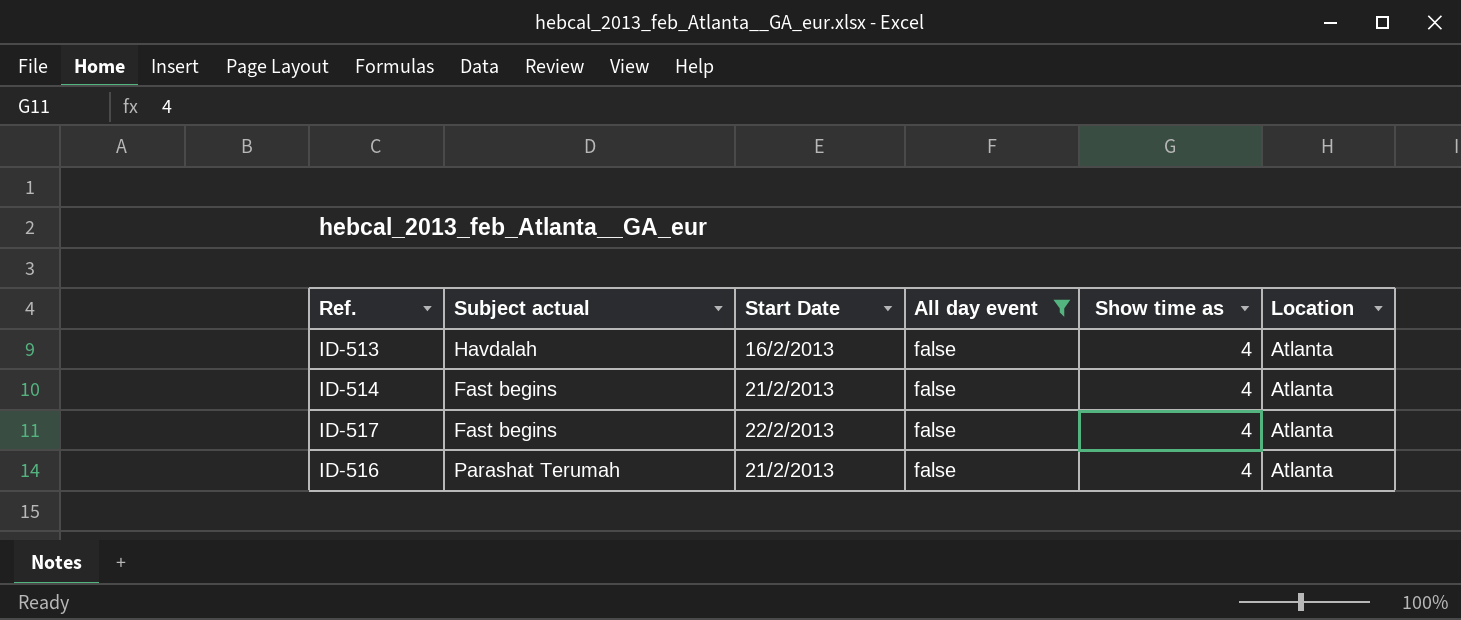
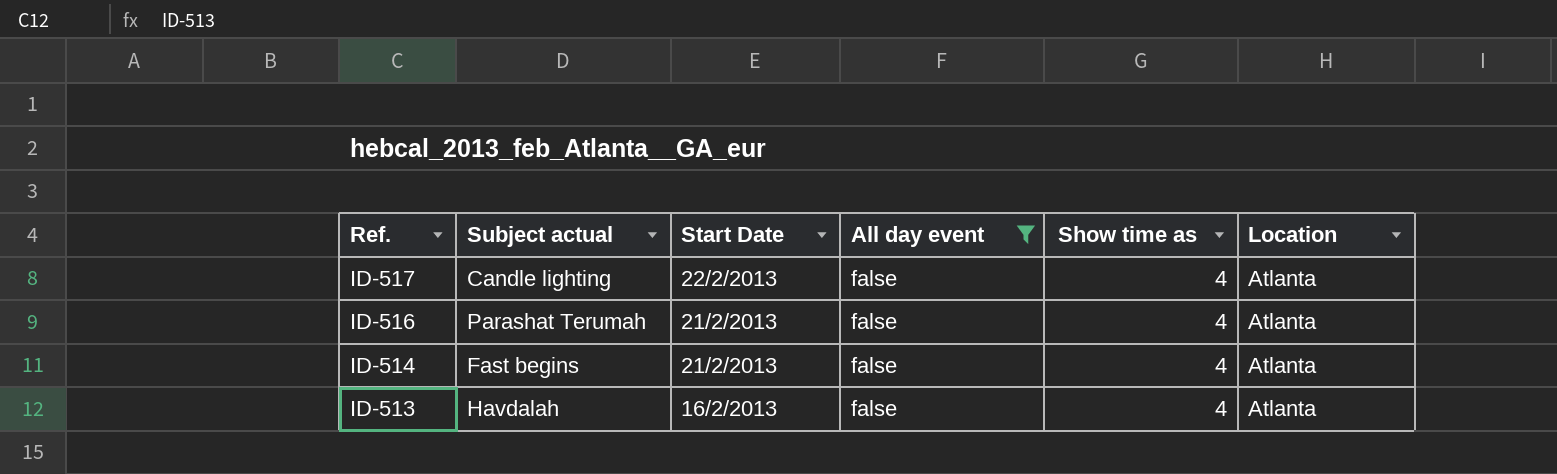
row order: none -> Ref. descending
ID-517 | Subject actual: Fast begins -> Candle lighting

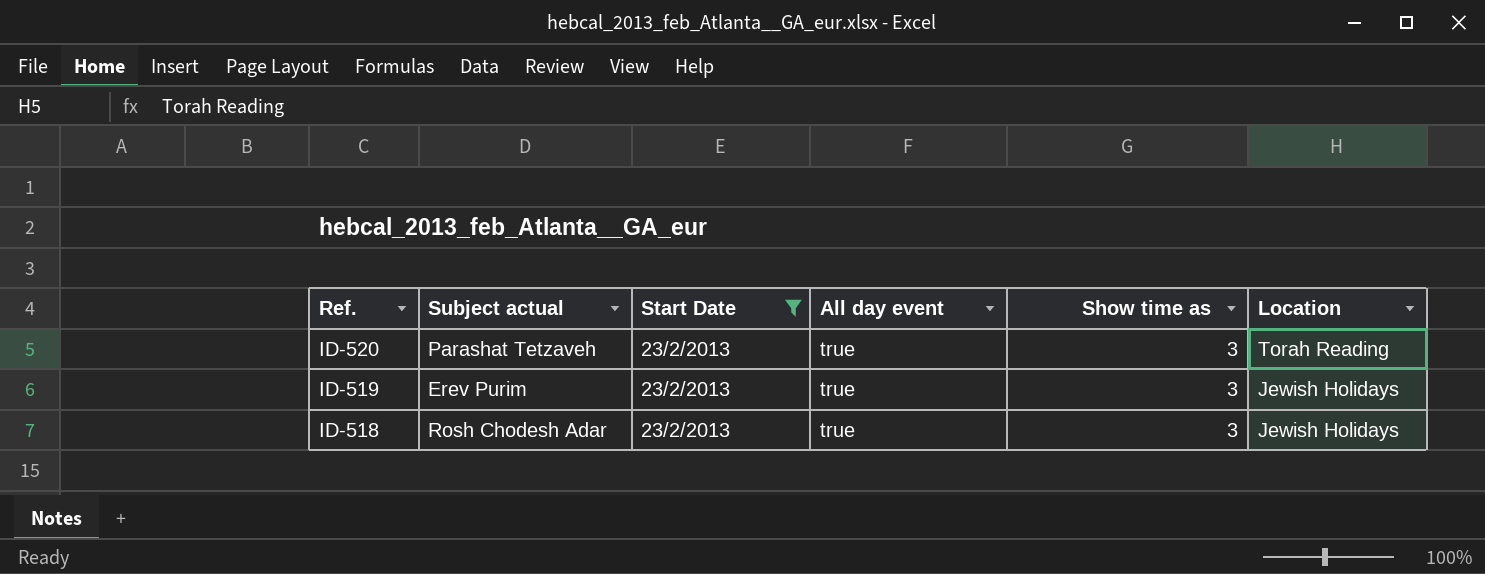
filter: All day event = false -> Start Date = 23/2/2013

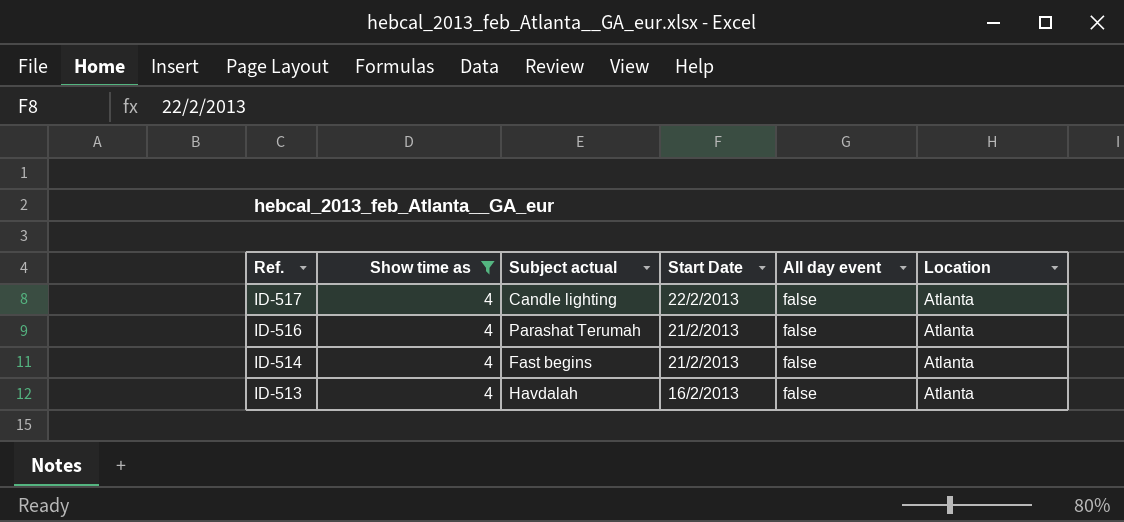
filter: Start Date = 23/2/2013 -> Show time as = 4
column Show time as | position: 5 -> 2

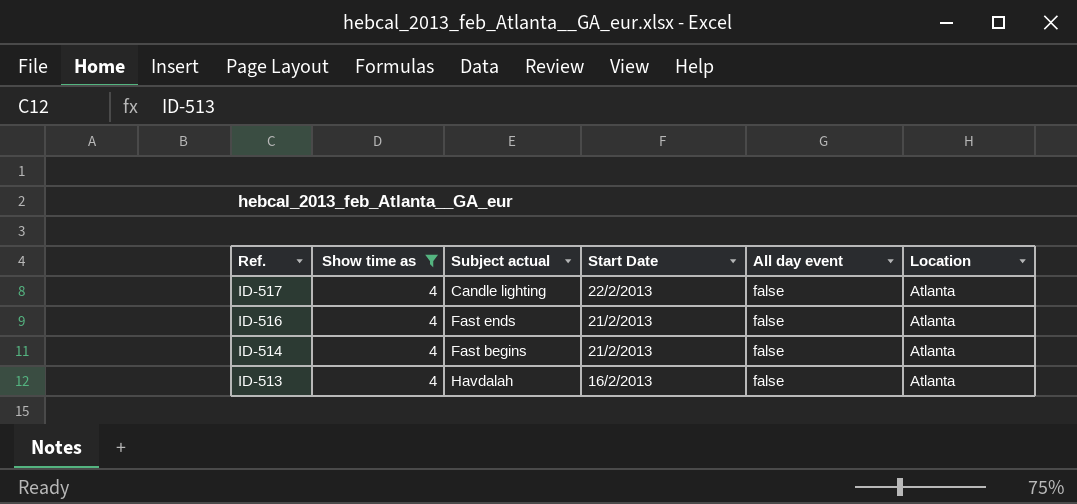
ID-516 | Subject actual: Parashat Terumah -> Fast ends

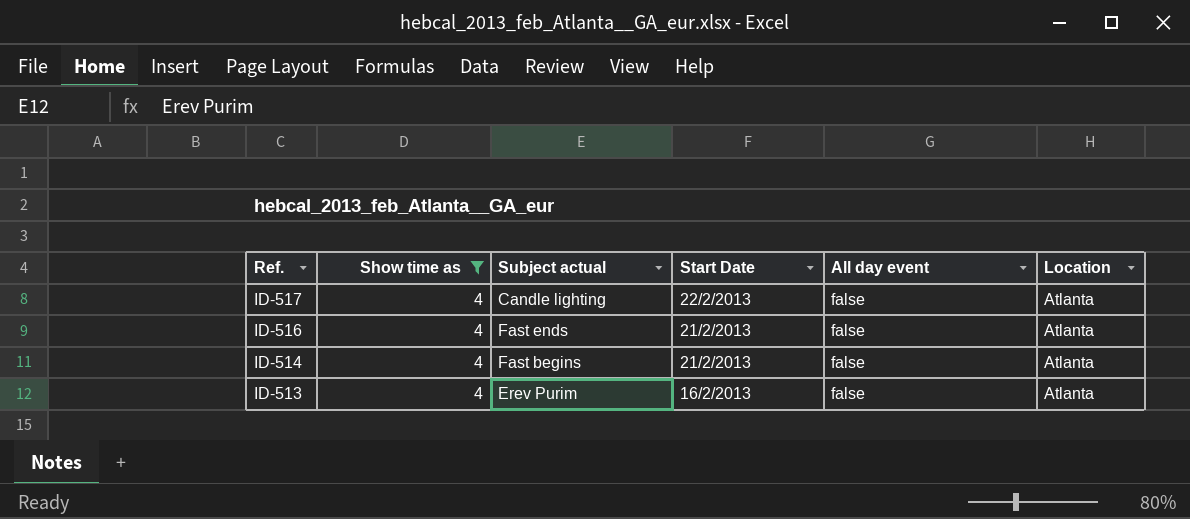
ID-513 | Subject actual: Havdalah -> Erev Purim

